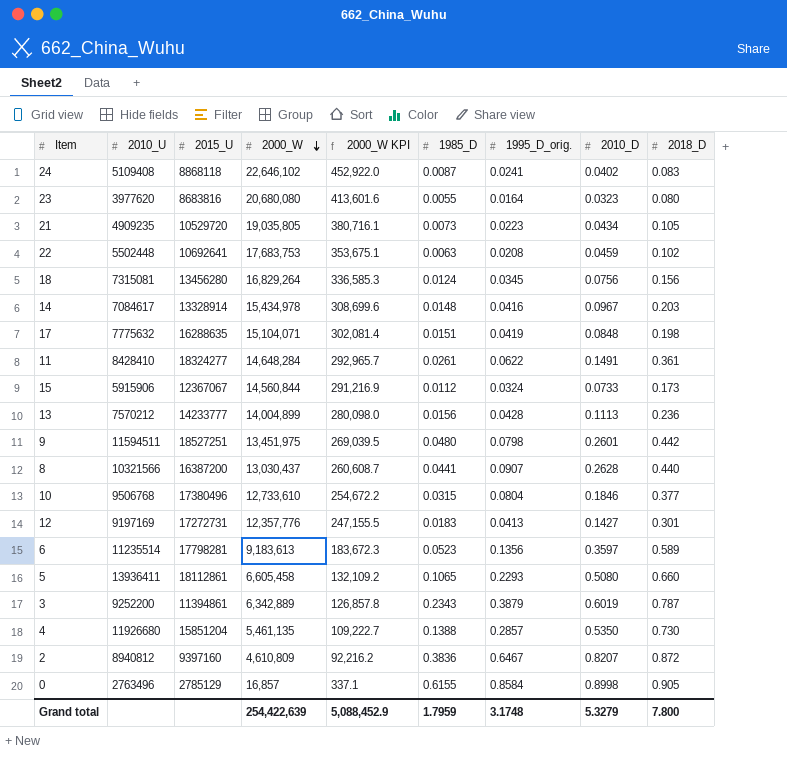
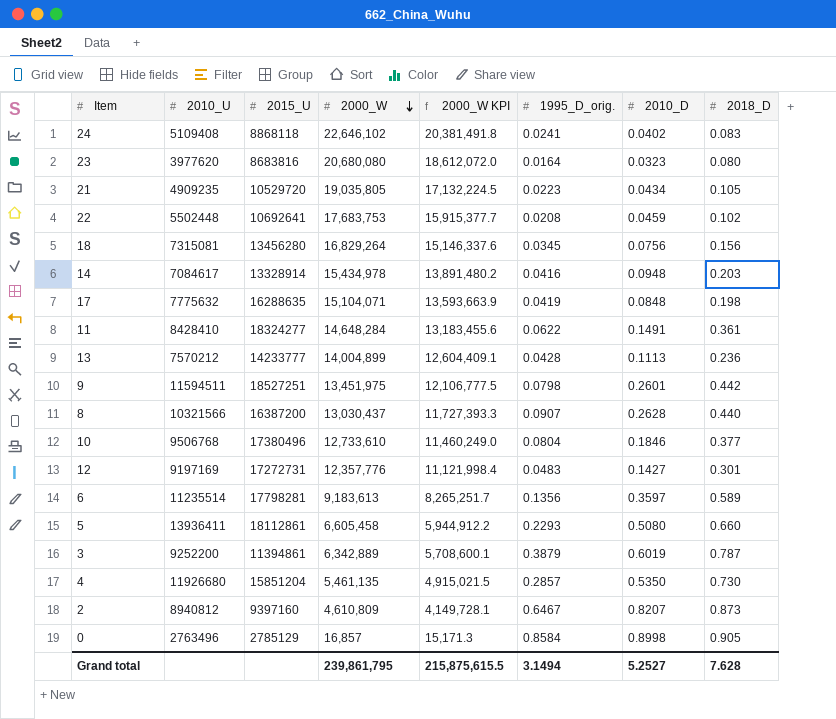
column 1985_D | position: 6 -> none
column 2000_W KPI | formula: [2000_W] * 0.02 -> [2000_W] * 0.9
row 15: 5915906 | 12367067 | 14,560,844 | 291,216.9 | 0.0112 | 0.0324 | 0.0733 | 0.173 -> none
14 | 2010_D: 0.0967 -> 0.0948
12 | 1995_D_orig.: 0.0413 -> 0.0483
2 | 2018_D: 0.872 -> 0.873
Grand total | 2000_W: 254,422,639 -> 239,861,795
Grand total | 2000_W KPI: 5,088,452.9 -> 215,875,615.5
Grand total | 1995_D_orig.: 3.1748 -> 3.1494
Grand total | 2010_D: 5.3279 -> 5.2527
Grand total | 2018_D: 7.800 -> 7.628

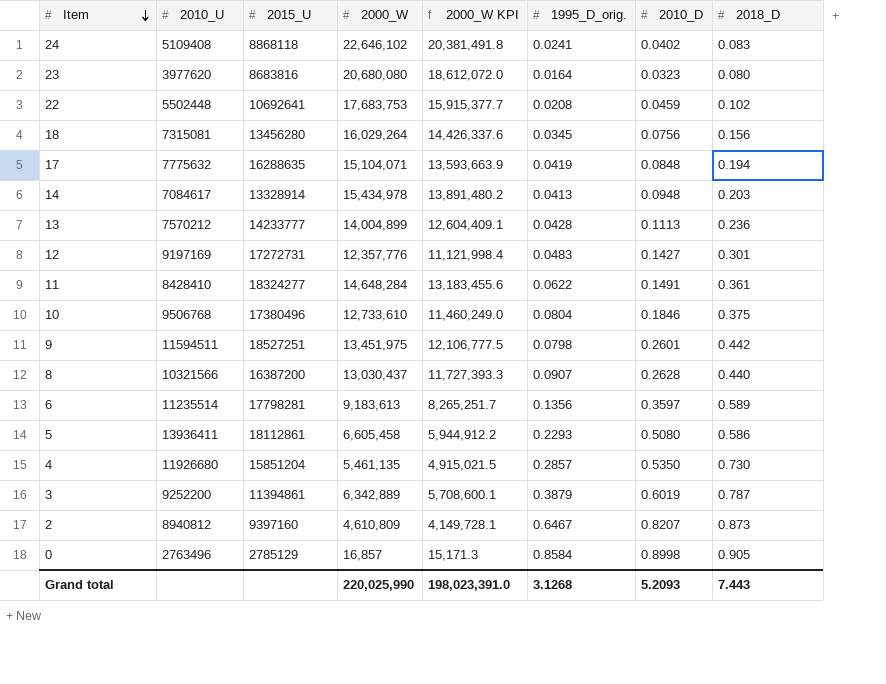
row order: 2000_W descending -> Item descending
row 21: 4909235 | 10529720 | 19,035,805 | 17,132,224.5 | 0.0223 | 0.0434 | 0.105 -> none
18 | 2000_W: 16,829,264 -> 16,029,264
18 | 2000_W KPI: 15,146,337.6 -> 14,426,337.6
17 | 2018_D: 0.198 -> 0.194
14 | 1995_D_orig.: 0.0416 -> 0.0413
10 | 2018_D: 0.377 -> 0.375
5 | 2018_D: 0.660 -> 0.586
Grand total | 2000_W: 239,861,795 -> 220,025,990
Grand total | 2000_W KPI: 215,875,615.5 -> 198,023,391.0
Grand total | 1995_D_orig.: 3.1494 -> 3.1268
Grand total | 2010_D: 5.2527 -> 5.2093
Grand total | 2018_D: 7.628 -> 7.443

